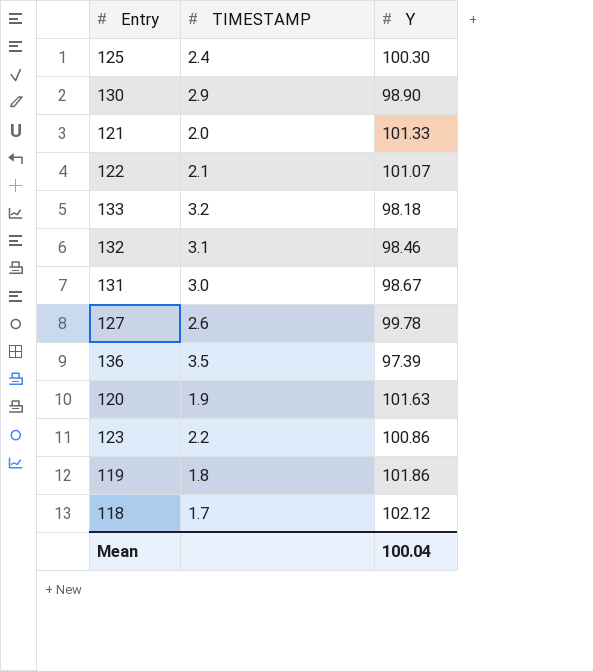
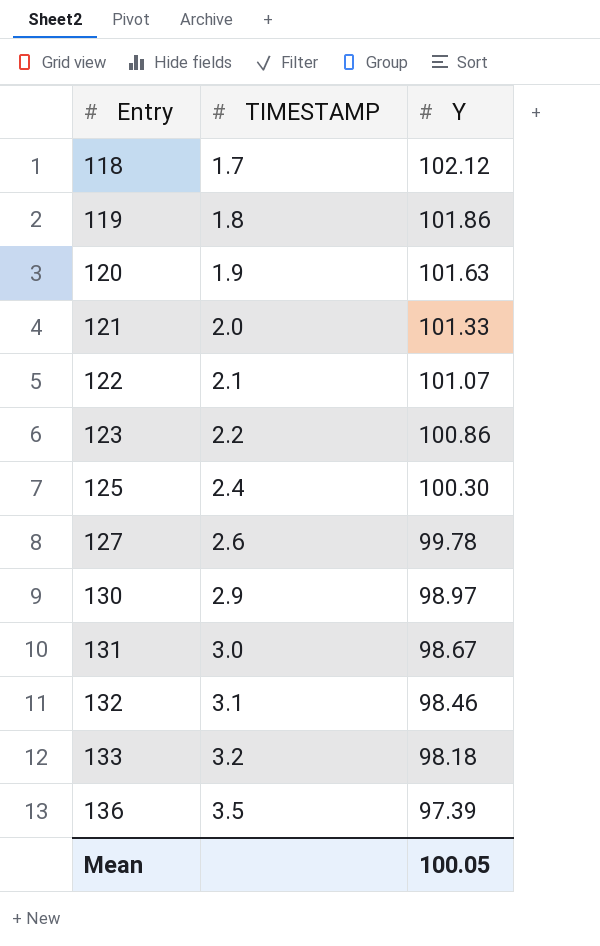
row order: none -> Entry ascending
130 | Y: 98.90 -> 98.97
Mean | Y: 100.04 -> 100.05

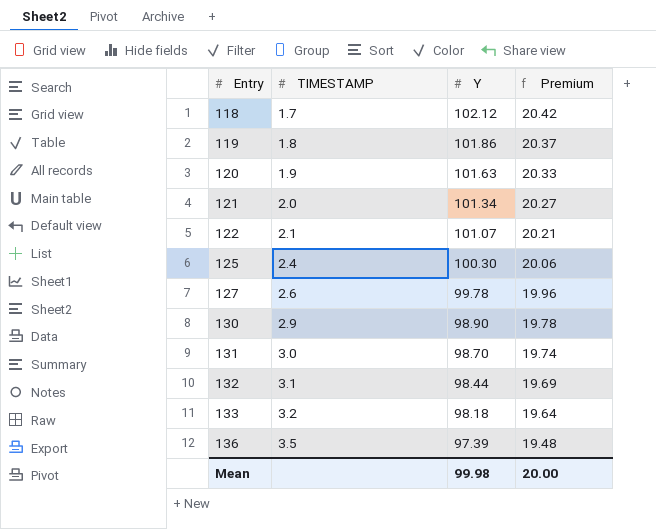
column Premium | formula: none -> [Y] * 0.2
row 123: 2.2 | 100.86 -> none
121 | Y: 101.33 -> 101.34
130 | Y: 98.97 -> 98.90
131 | Y: 98.67 -> 98.70
132 | Y: 98.46 -> 98.44
Mean | Y: 100.05 -> 99.98

